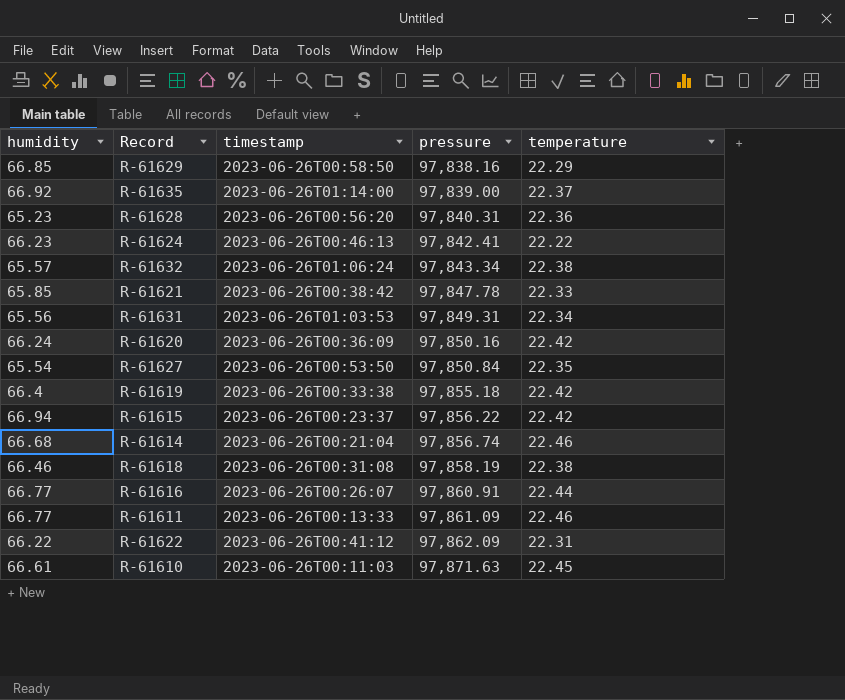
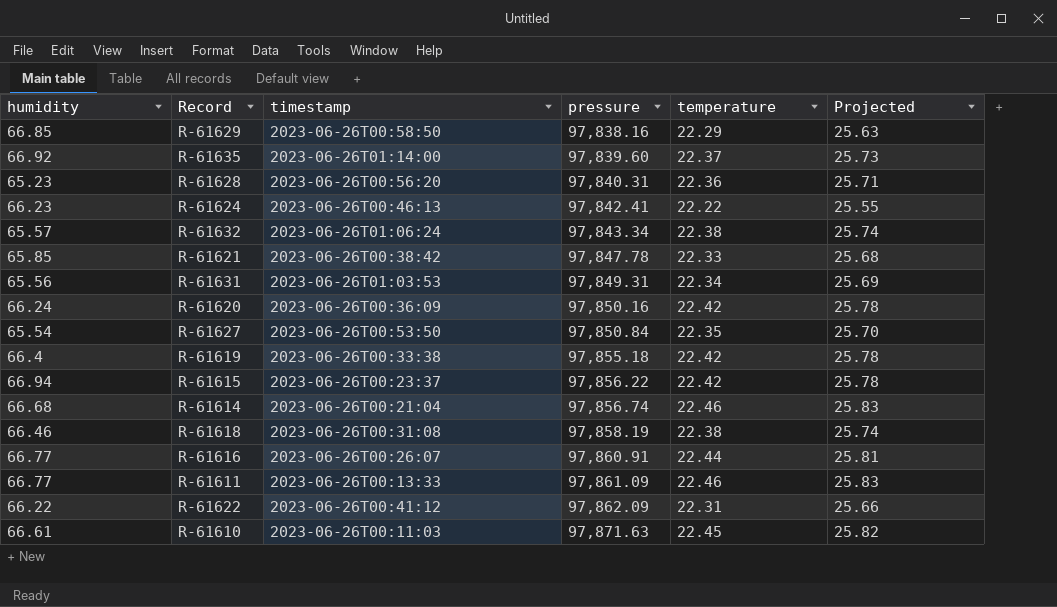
column Projected | formula: none -> [temperature] * 1.15
R-61635 | pressure: 97,839.00 -> 97,839.60

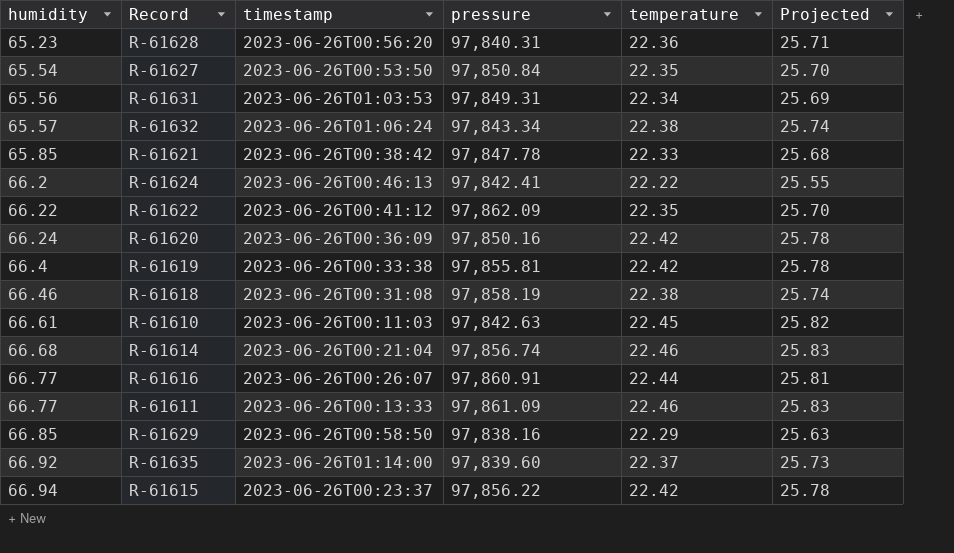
row order: pressure ascending -> humidity ascending
R-61624 | humidity: 66.23 -> 66.2
R-61622 | temperature: 22.31 -> 22.35
R-61622 | Projected: 25.66 -> 25.70
R-61619 | pressure: 97,855.18 -> 97,855.81
R-61610 | pressure: 97,871.63 -> 97,842.63

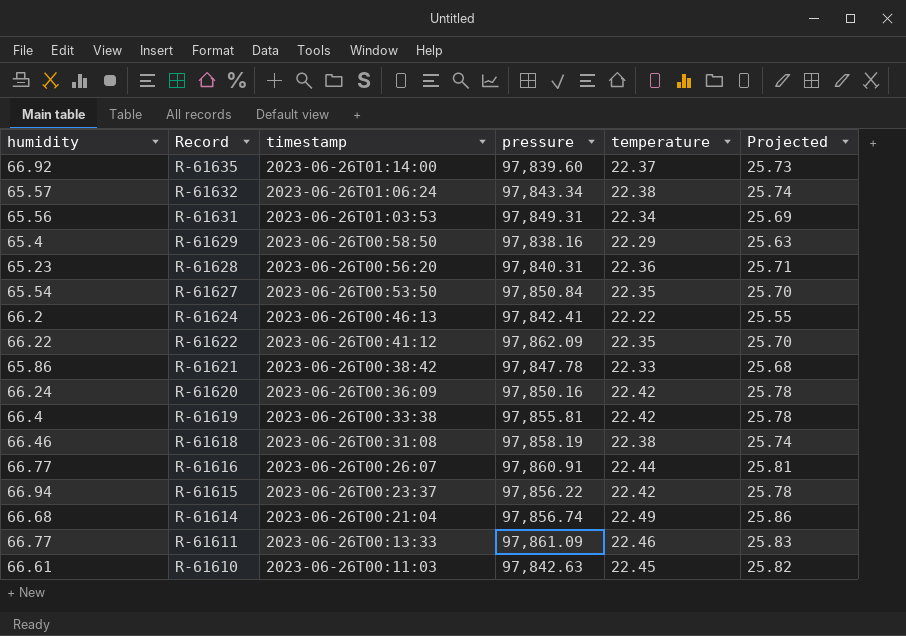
row order: humidity ascending -> Record descending
R-61629 | humidity: 66.85 -> 65.4
R-61621 | humidity: 65.85 -> 65.86
R-61614 | temperature: 22.46 -> 22.49
R-61614 | Projected: 25.83 -> 25.86

